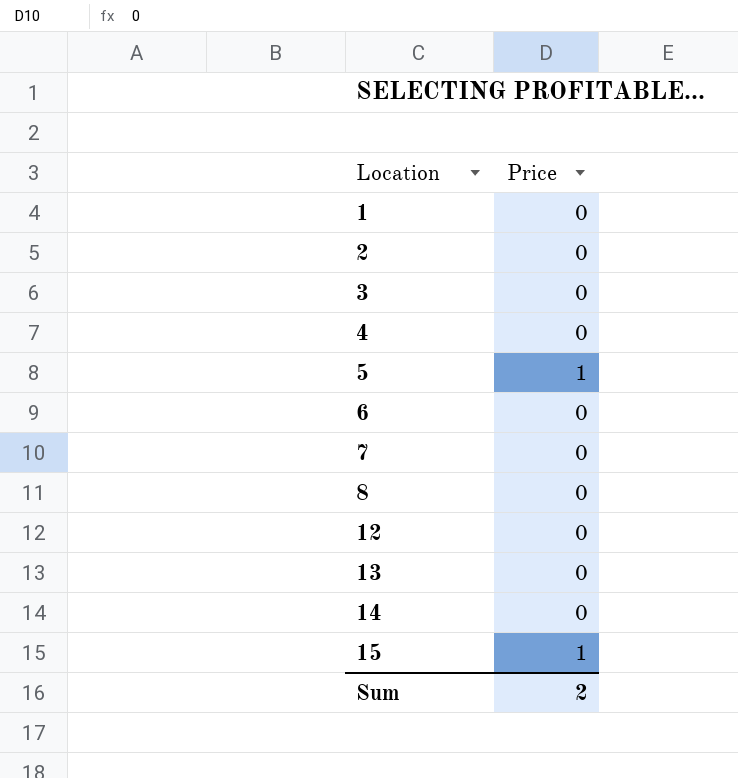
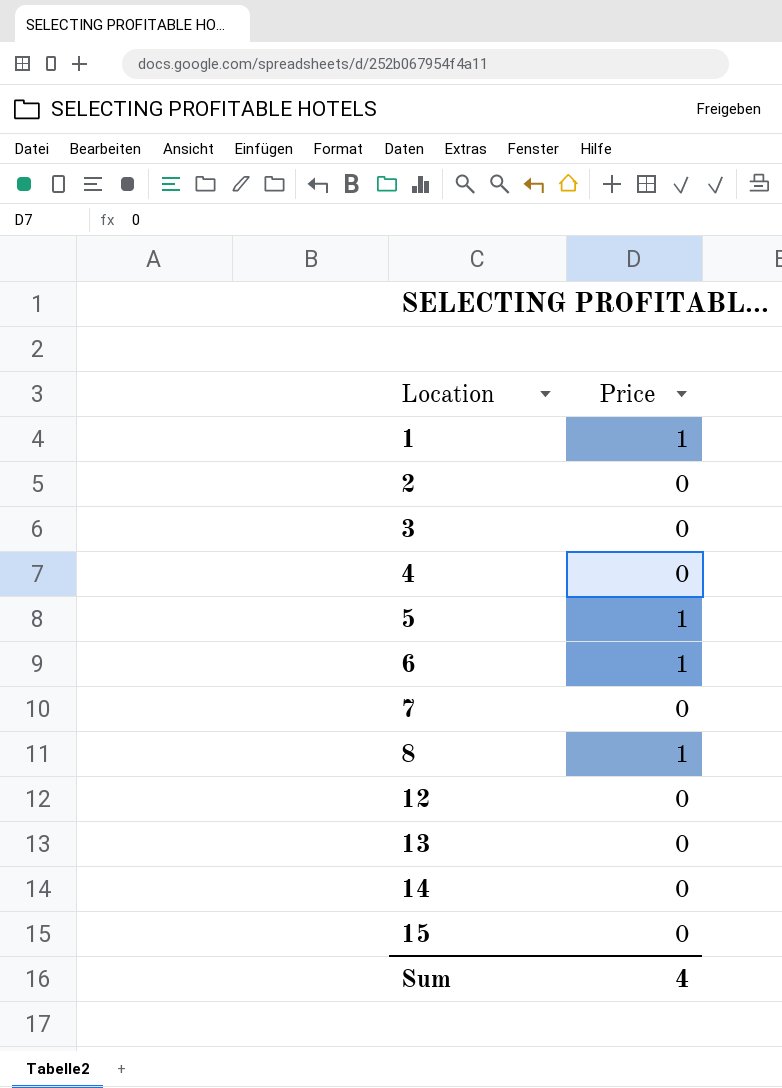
1 | Price: 0 -> 1
6 | Price: 0 -> 1
8 | Price: 0 -> 1
15 | Price: 1 -> 0
Sum | Price: 2 -> 4

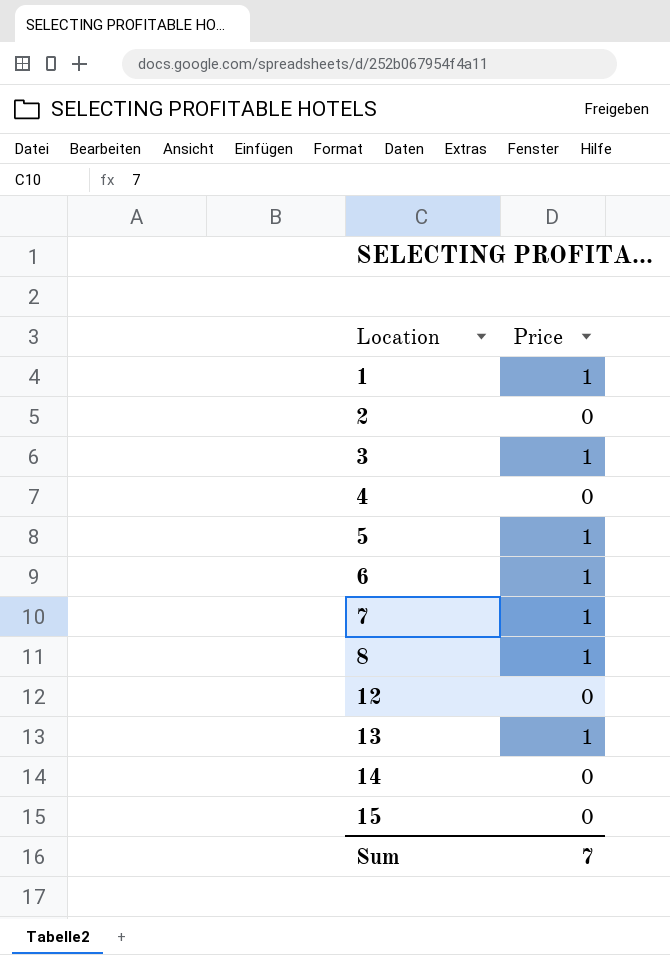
3 | Price: 0 -> 1
7 | Price: 0 -> 1
13 | Price: 0 -> 1
Sum | Price: 4 -> 7

